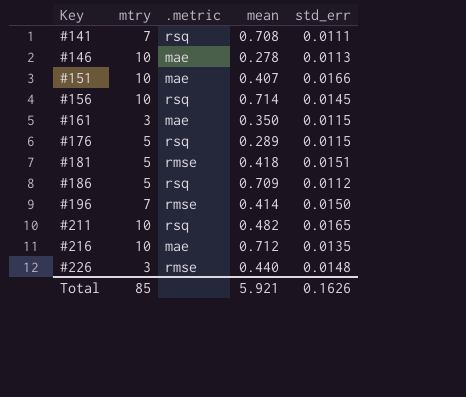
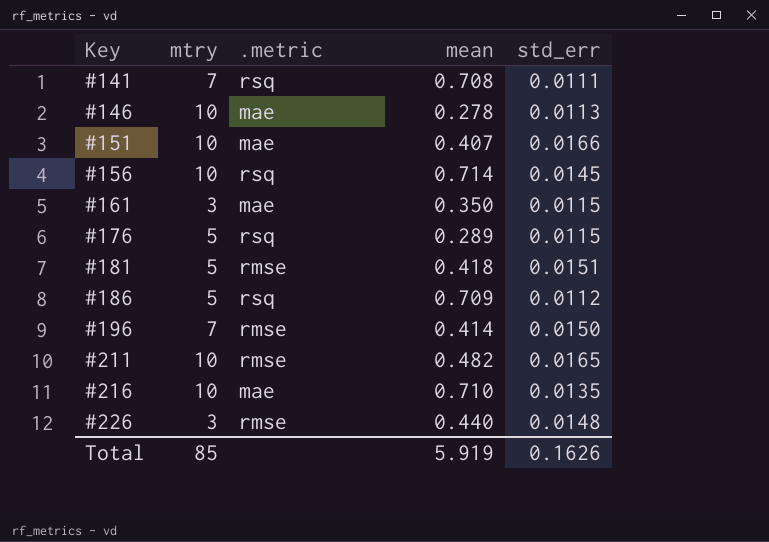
#211 | .metric: rsq -> rmse
#216 | mean: 0.712 -> 0.710
Total | mean: 5.921 -> 5.919

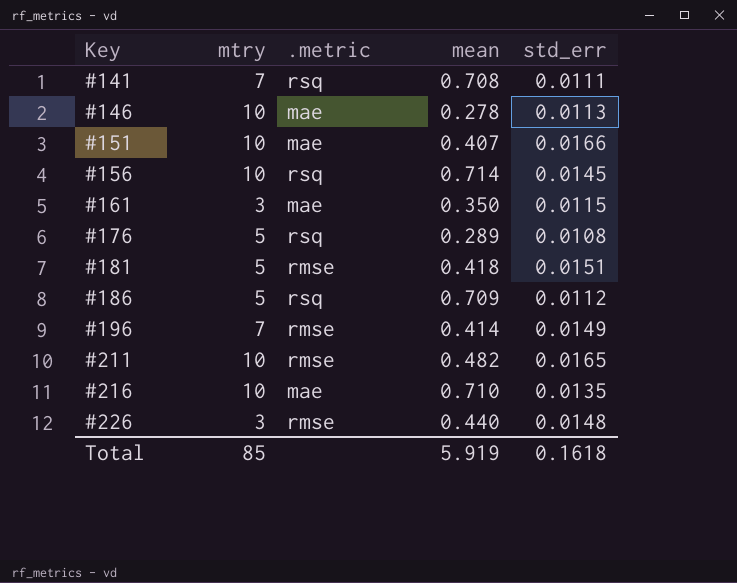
#176 | std_err: 0.0115 -> 0.0108
#196 | std_err: 0.0150 -> 0.0149
Total | std_err: 0.1626 -> 0.1618

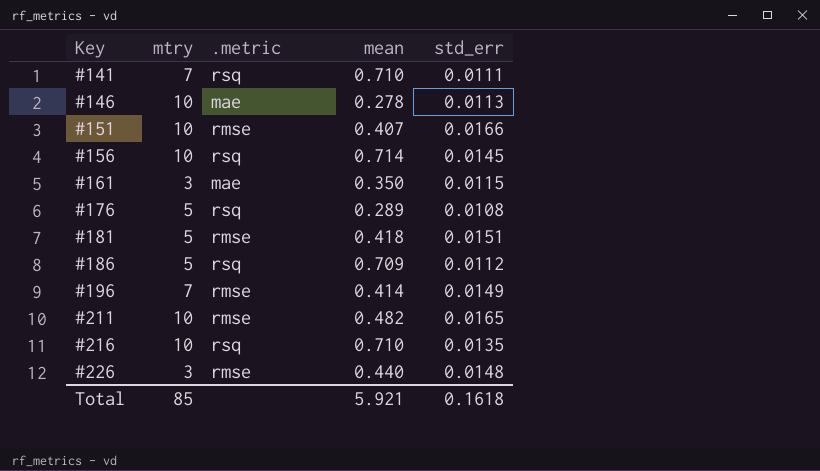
#141 | mean: 0.708 -> 0.710
#151 | .metric: mae -> rmse
#216 | .metric: mae -> rsq
Total | mean: 5.919 -> 5.921

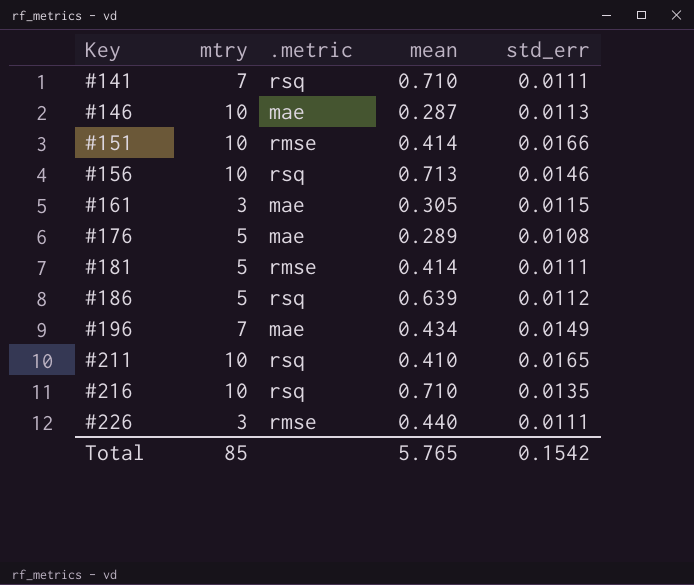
#146 | mean: 0.278 -> 0.287
#151 | mean: 0.407 -> 0.414
#156 | mean: 0.714 -> 0.713
#156 | std_err: 0.0145 -> 0.0146
#161 | mean: 0.350 -> 0.305
#176 | .metric: rsq -> mae
#181 | mean: 0.418 -> 0.414
#181 | std_err: 0.0151 -> 0.0111
#186 | mean: 0.709 -> 0.639
#196 | .metric: rmse -> mae
#196 | mean: 0.414 -> 0.434
#211 | .metric: rmse -> rsq
#211 | mean: 0.482 -> 0.410
#226 | std_err: 0.0148 -> 0.0111
Total | mean: 5.921 -> 5.765
Total | std_err: 0.1618 -> 0.1542

